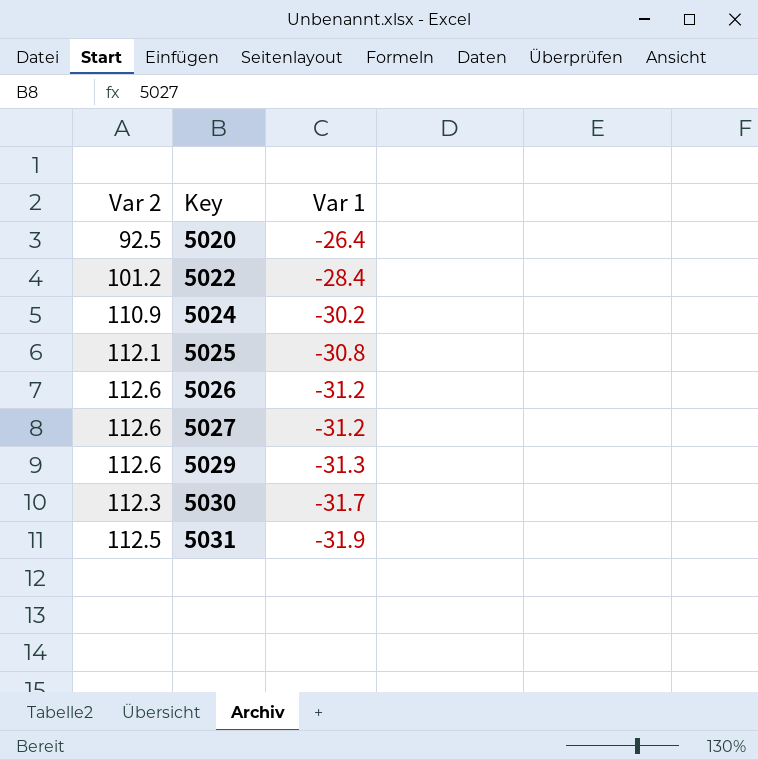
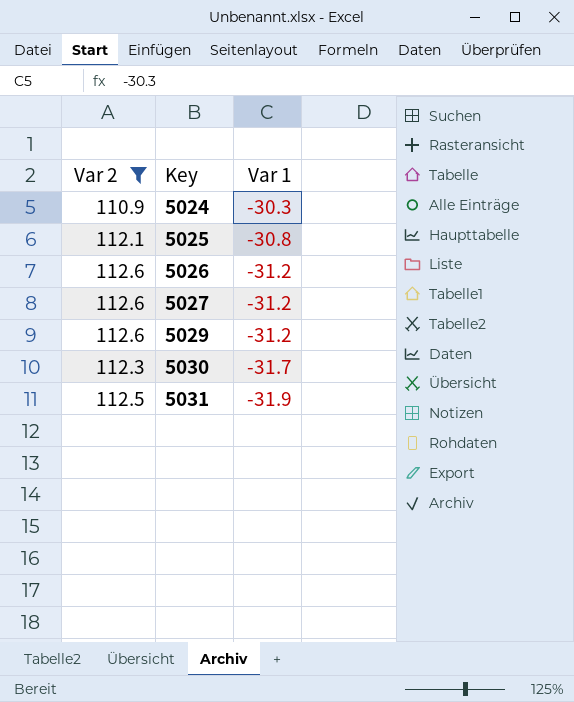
filter: none -> Var 2 >= 110.9
5024 | Var 1: -30.2 -> -30.3
5029 | Var 1: -31.3 -> -31.2

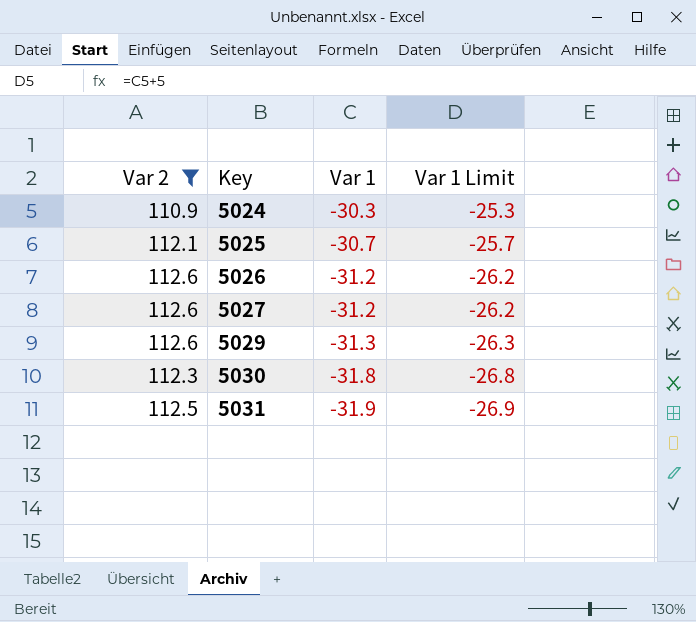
column Var 1 Limit | formula: none -> [Var 1] + 5
5025 | Var 1: -30.8 -> -30.7
5029 | Var 1: -31.2 -> -31.3
5030 | Var 1: -31.7 -> -31.8

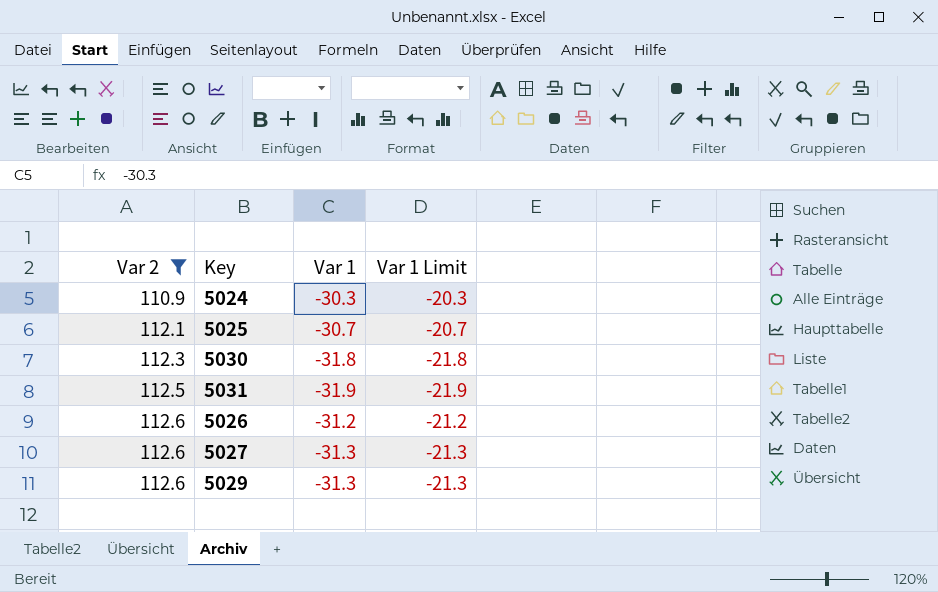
row order: Key ascending -> Var 2 ascending
column Var 1 Limit | formula: [Var 1] + 5 -> [Var 1] + 10
5027 | Var 1: -31.2 -> -31.3

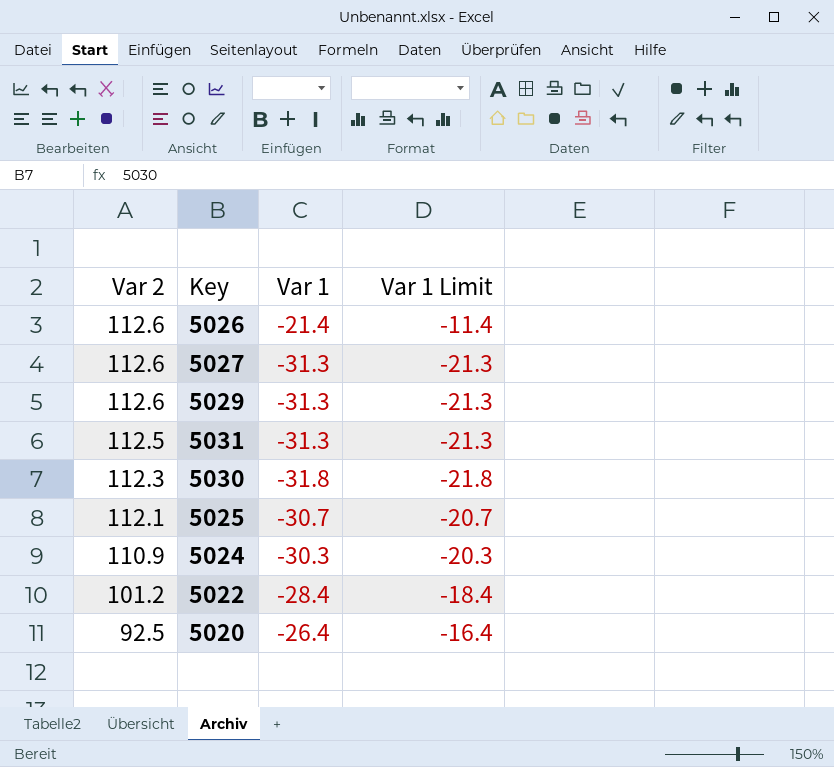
filter: Var 2 >= 110.9 -> none
row order: Var 2 ascending -> Var 2 descending
5026 | Var 1: -31.2 -> -21.4
5026 | Var 1 Limit: -21.2 -> -11.4
5031 | Var 1: -31.9 -> -31.3
5031 | Var 1 Limit: -21.9 -> -21.3

